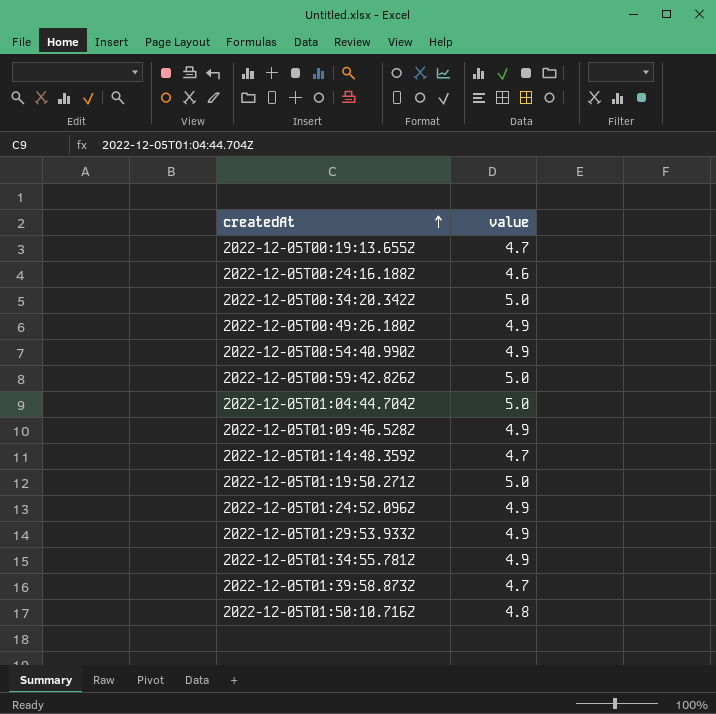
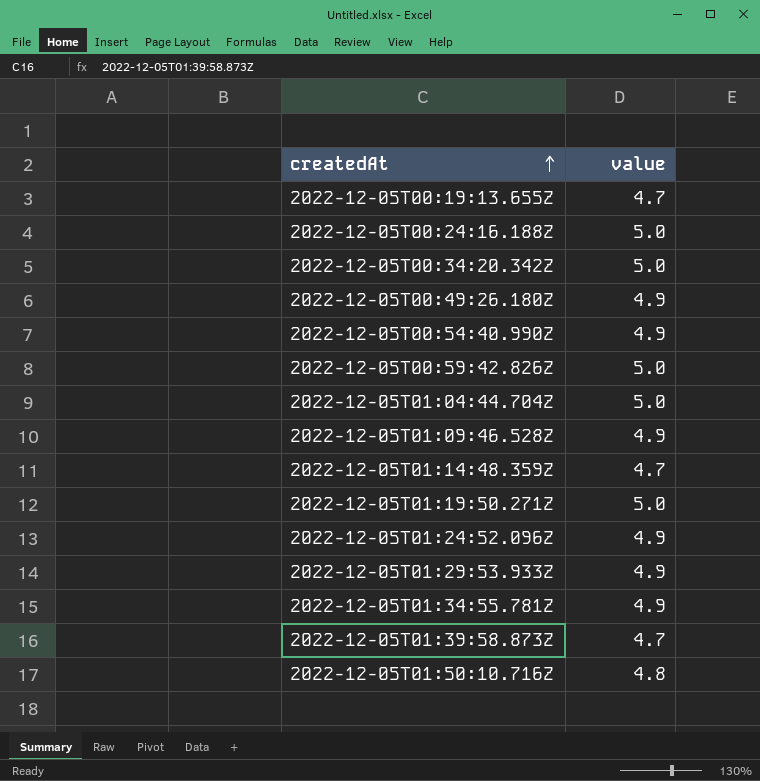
2022-12-05T00:24:16.188Z | value: 4.6 -> 5.0

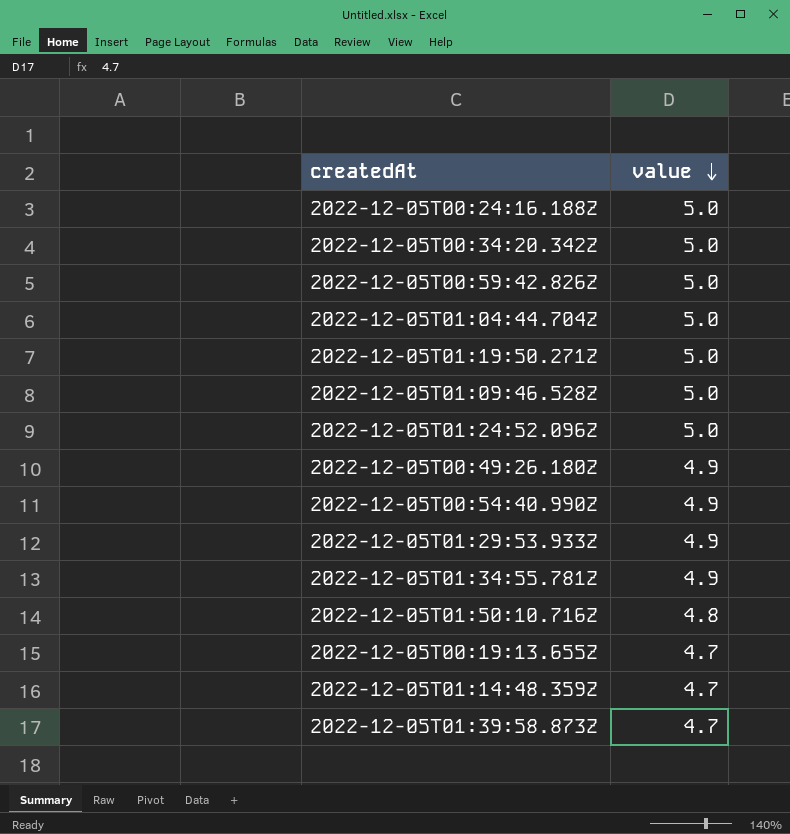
row order: createdAt ascending -> value descending
2022-12-05T01:09:46.528Z | value: 4.9 -> 5.0
2022-12-05T01:24:52.096Z | value: 4.9 -> 5.0

